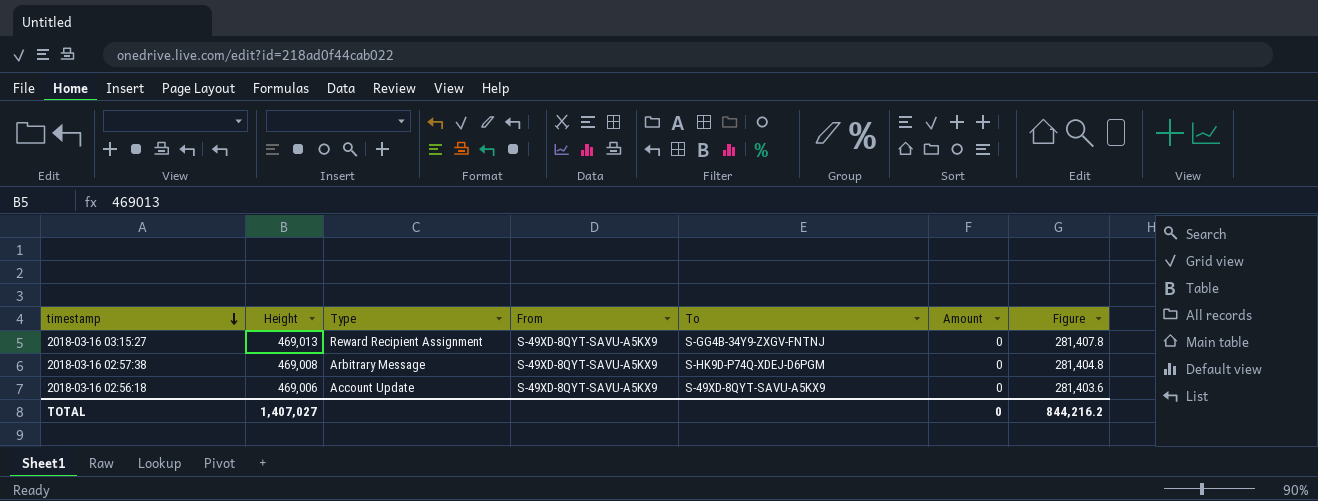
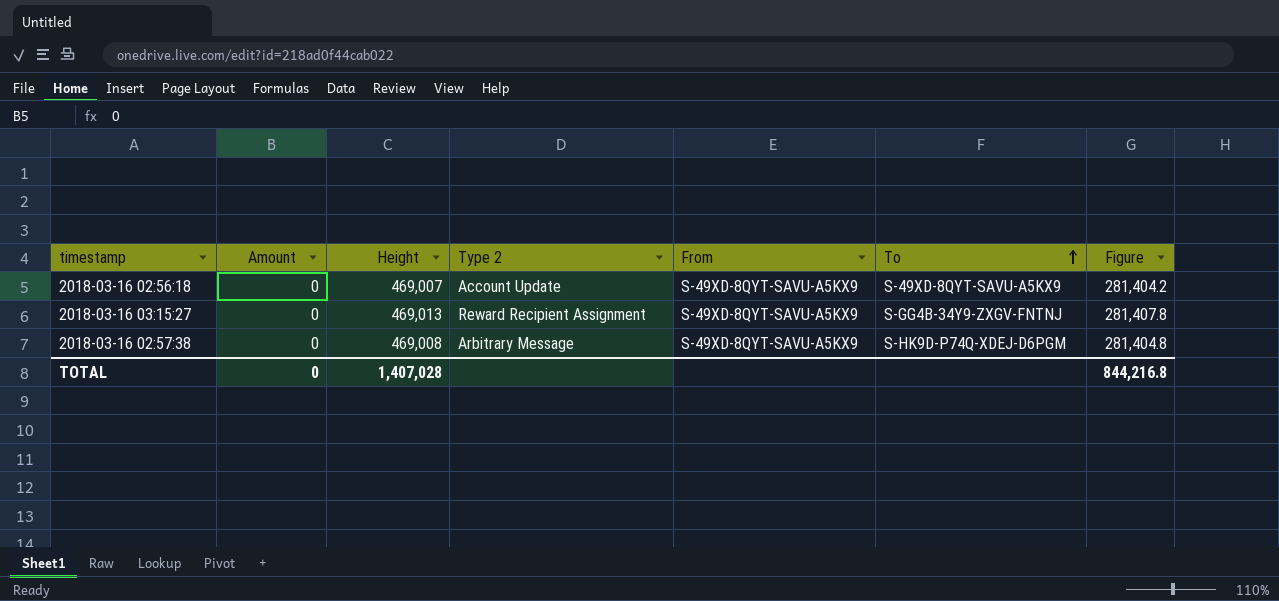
row order: timestamp descending -> To ascending
column Amount | position: 6 -> 2
column name: Type -> Type 2
2018-03-16 02:56:18 | Height: 469,006 -> 469,007
2018-03-16 02:56:18 | Figure: 281,403.6 -> 281,404.2
TOTAL | Height: 1,407,027 -> 1,407,028
TOTAL | Figure: 844,216.2 -> 844,216.8

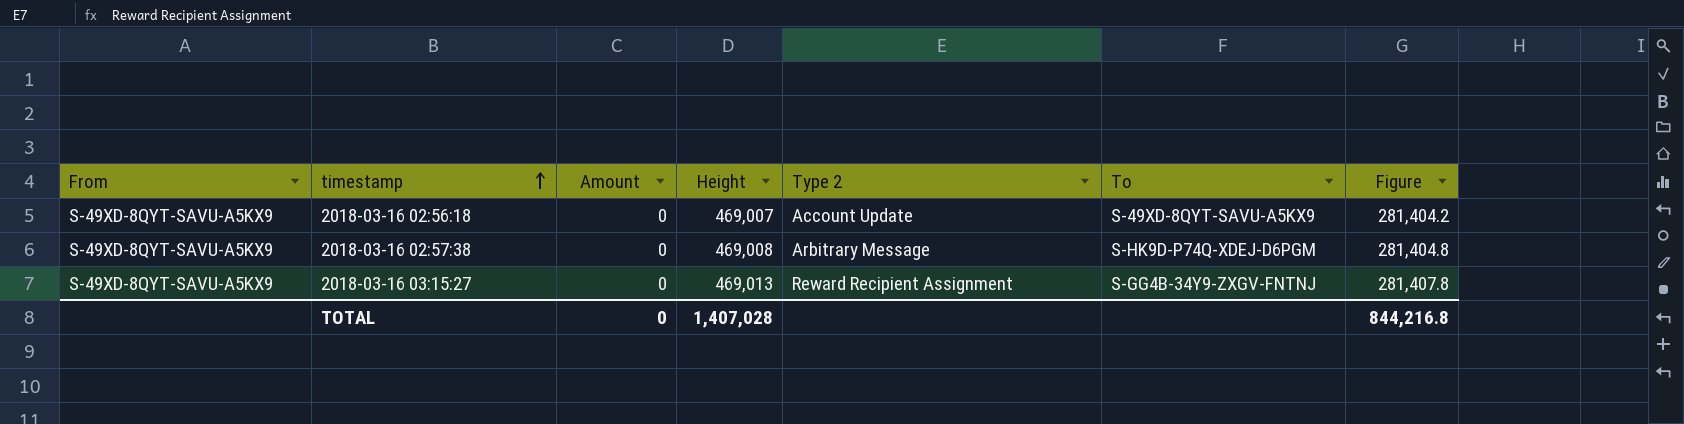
row order: To ascending -> timestamp ascending
column From | position: 5 -> 1

